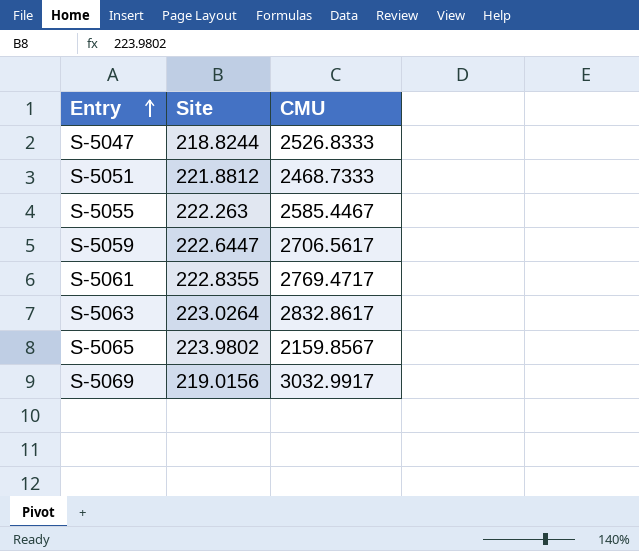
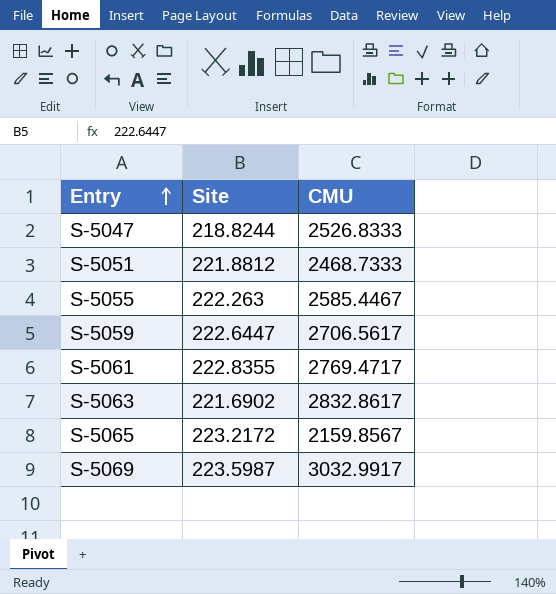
S-5063 | Site: 223.0264 -> 221.6902
S-5065 | Site: 223.9802 -> 223.2172
S-5069 | Site: 219.0156 -> 223.5987

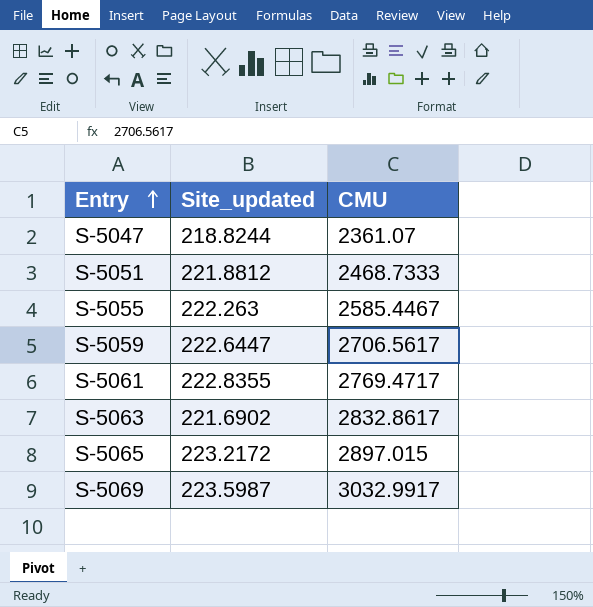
column name: Site -> Site_updated
S-5047 | CMU: 2526.8333 -> 2361.07
S-5065 | CMU: 2159.8567 -> 2897.015

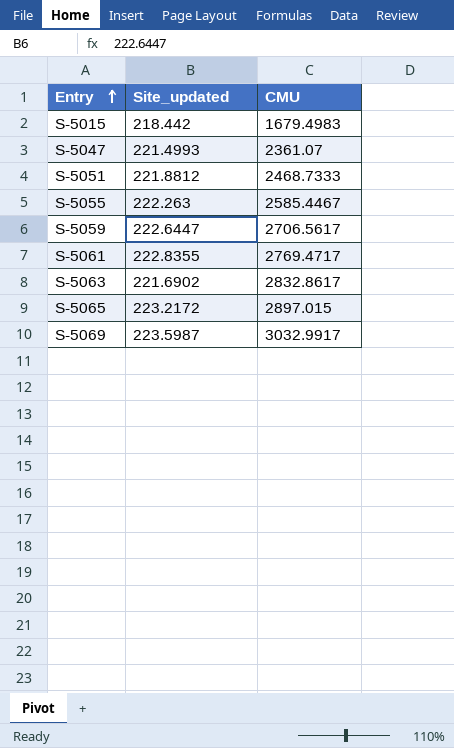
row S-5015: none -> 218.442 | 1679.4983
S-5047 | Site_updated: 218.8244 -> 221.4993

